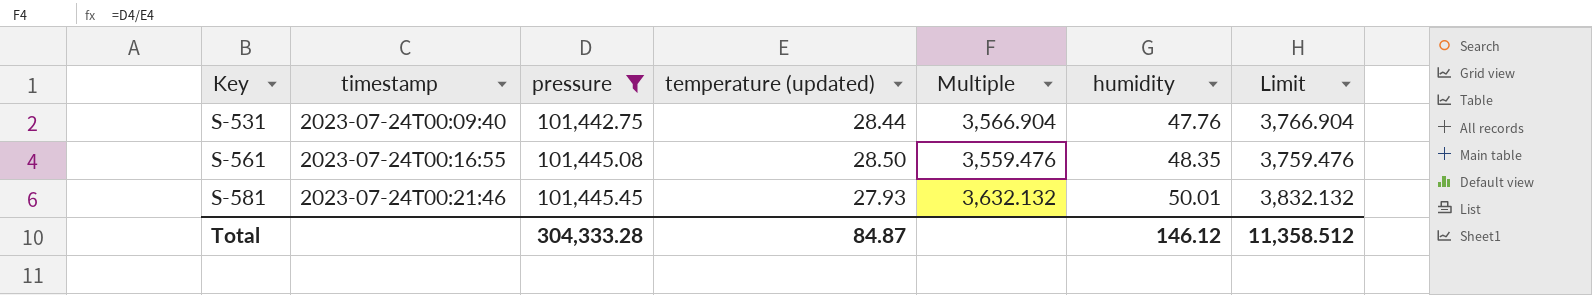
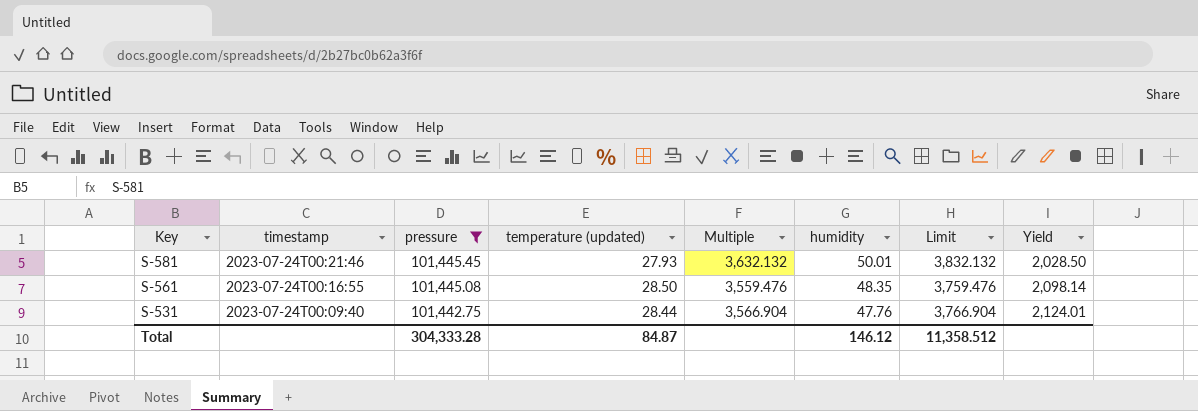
row order: Key ascending -> Key descending
column Yield | formula: none -> [pressure] / [humidity]

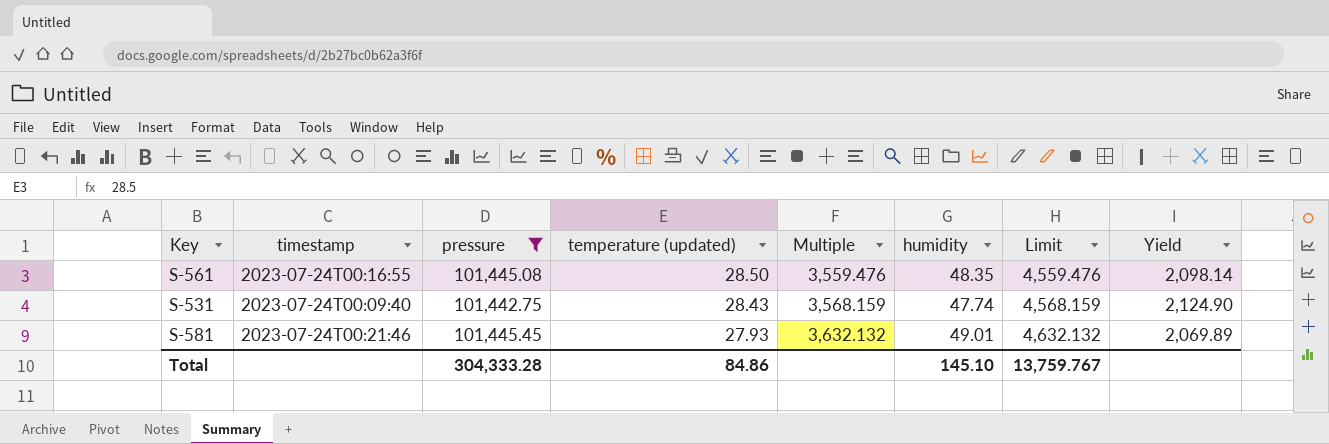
row order: Key descending -> temperature (updated) descending
column Limit | formula: [Multiple] + 200 -> [Multiple] + 1000
S-531 | temperature (updated): 28.44 -> 28.43
S-531 | Multiple: 3,566.904 -> 3,568.159
S-531 | humidity: 47.76 -> 47.74
S-531 | Yield: 2,124.01 -> 2,124.90
S-581 | humidity: 50.01 -> 49.01
S-581 | Yield: 2,028.50 -> 2,069.89
Total | temperature (updated): 84.87 -> 84.86
Total | humidity: 146.12 -> 145.10
Total | Limit: 11,358.512 -> 13,759.767

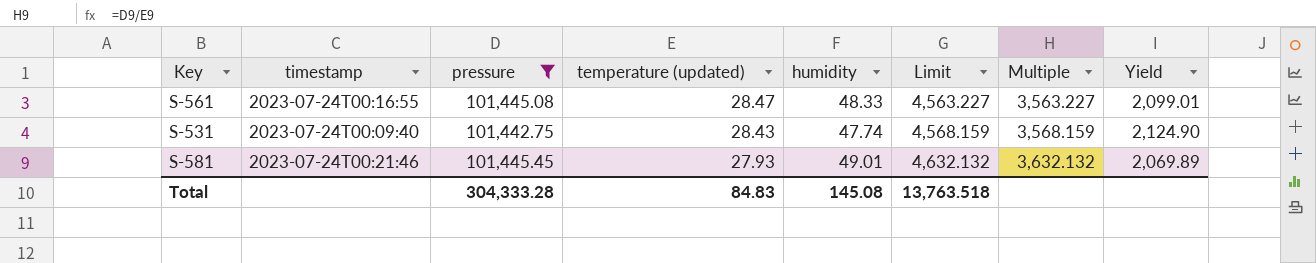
column Multiple | position: 5 -> 7
S-561 | temperature (updated): 28.50 -> 28.47
S-561 | humidity: 48.35 -> 48.33
S-561 | Limit: 4,559.476 -> 4,563.227
S-561 | Multiple: 3,559.476 -> 3,563.227
S-561 | Yield: 2,098.14 -> 2,099.01
Total | temperature (updated): 84.86 -> 84.83
Total | humidity: 145.10 -> 145.08
Total | Limit: 13,759.767 -> 13,763.518

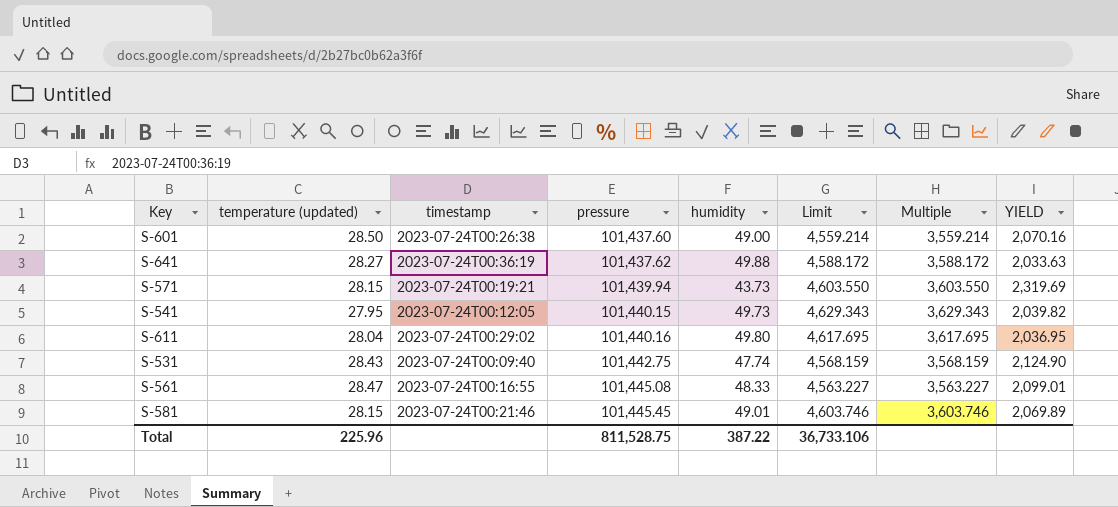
filter: pressure >= 101,442.75 -> none
row order: temperature (updated) descending -> pressure ascending
column temperature (updated) | position: 4 -> 2
column name: Yield -> YIELD
S-581 | temperature (updated): 27.93 -> 28.15
S-581 | Limit: 4,632.132 -> 4,603.746
S-581 | Multiple: 3,632.132 -> 3,603.746
Total | temperature (updated): 84.83 -> 225.96
Total | pressure: 304,333.28 -> 811,528.75
Total | humidity: 145.08 -> 387.22
Total | Limit: 13,763.518 -> 36,733.106

